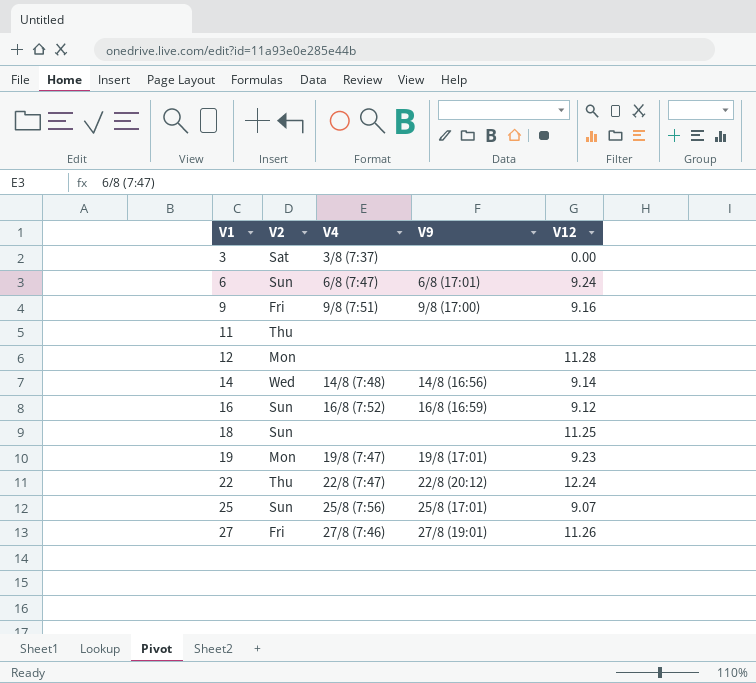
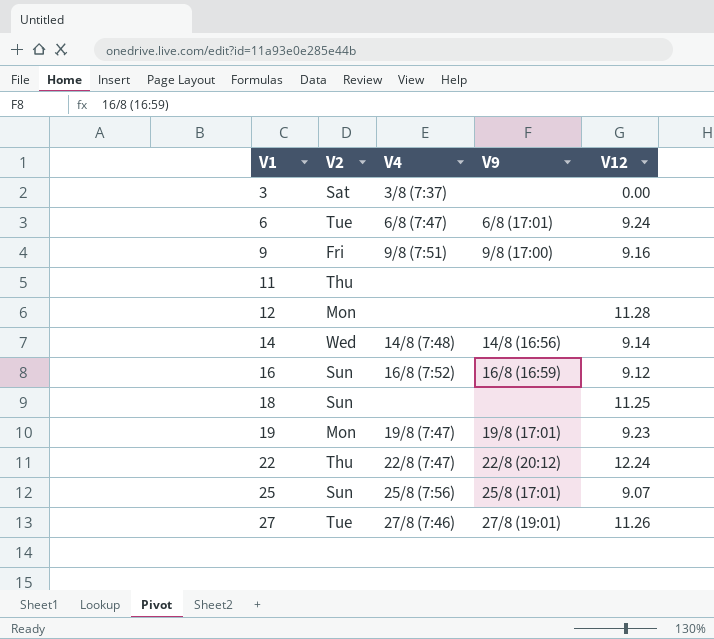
6 | V2: Sun -> Tue
27 | V2: Fri -> Tue

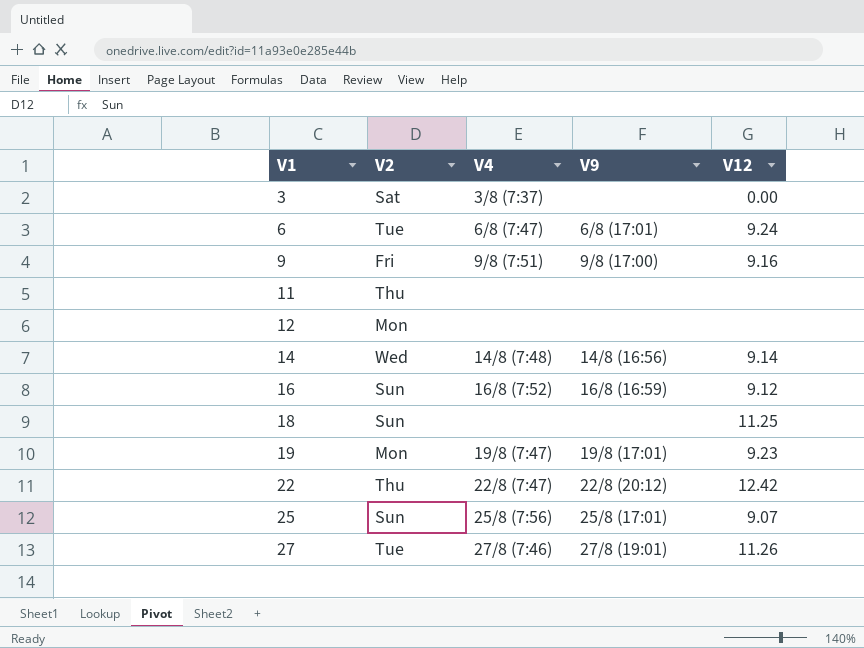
12 | V12: 11.28 -> none
22 | V12: 12.24 -> 12.42

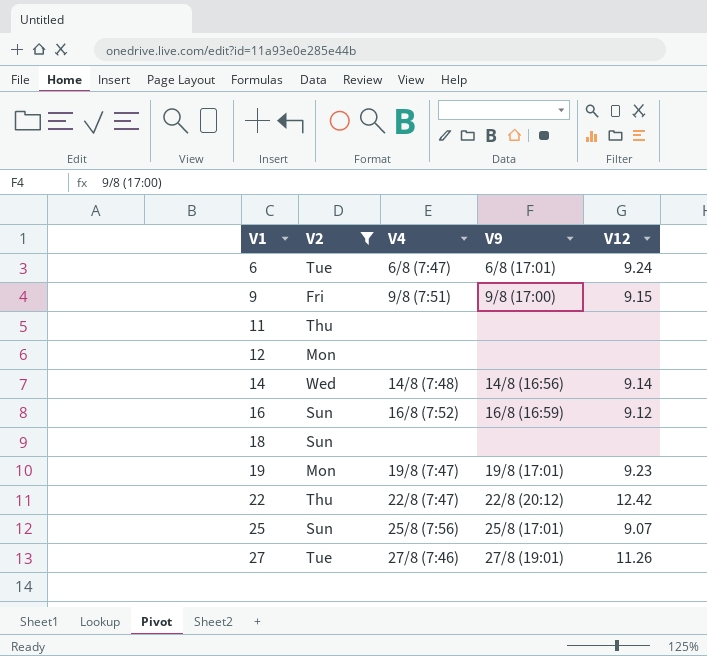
filter: none -> V2 != Sat
9 | V12: 9.16 -> 9.15
18 | V12: 11.25 -> none

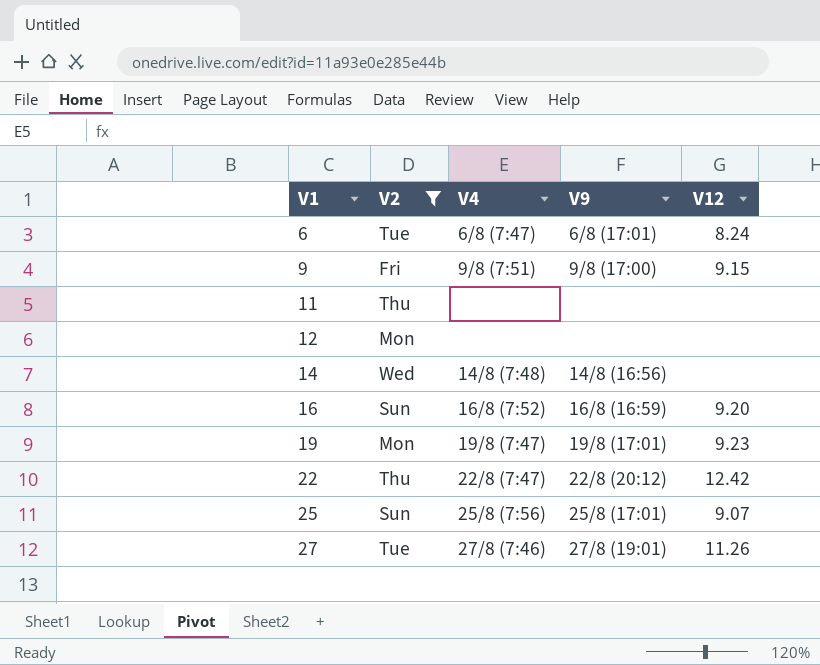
row 18: Sun | none | none | none -> none
6 | V12: 9.24 -> 8.24
14 | V12: 9.14 -> none
16 | V12: 9.12 -> 9.20

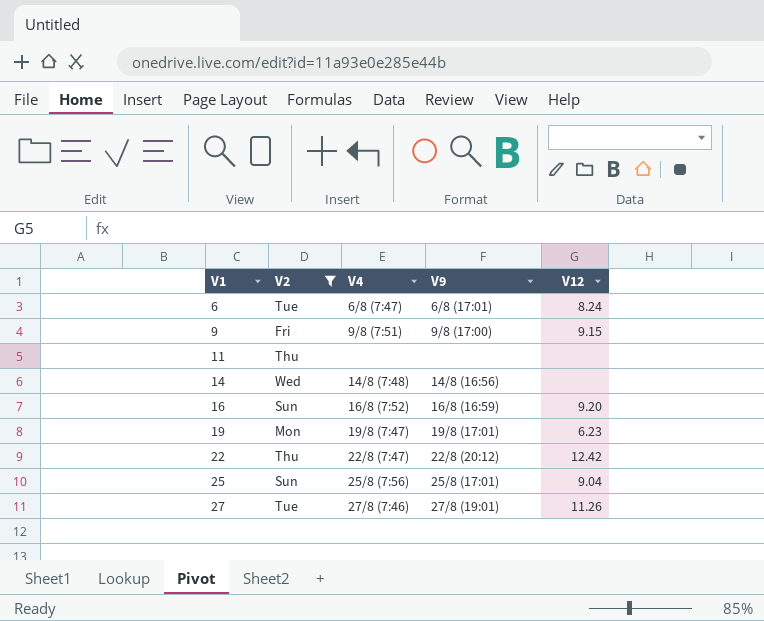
row 12: Mon | none | none | none -> none
19 | V12: 9.23 -> 6.23
25 | V12: 9.07 -> 9.04

